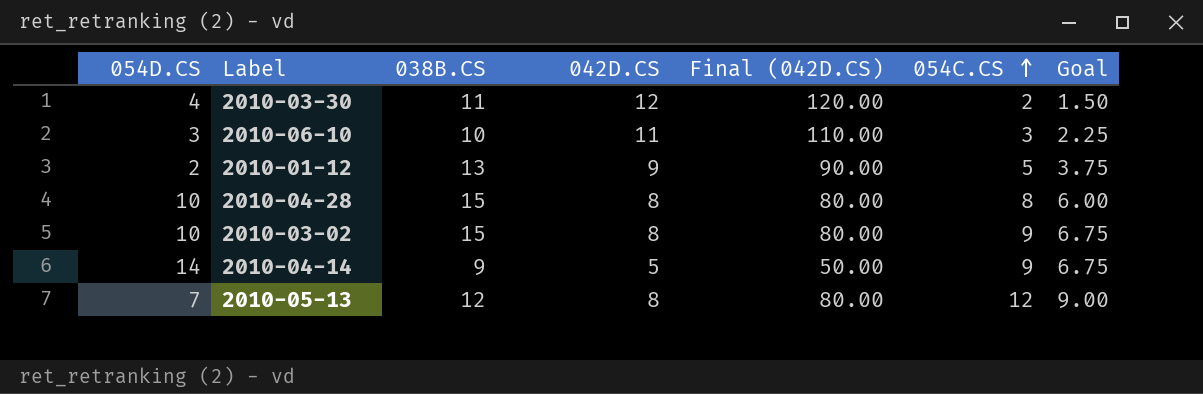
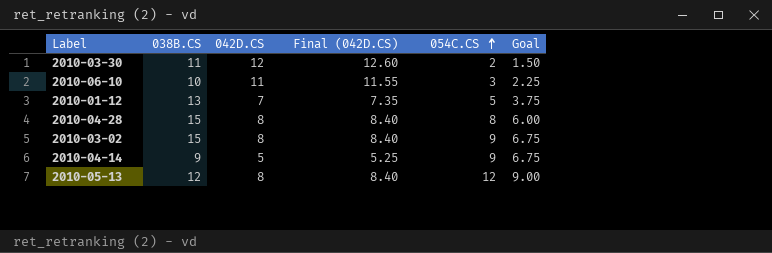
column 054D.CS | position: 1 -> none
column Final (042D.CS) | formula: [042D.CS] * 10 -> [042D.CS] * 1.05
2010-01-12 | 042D.CS: 9 -> 7

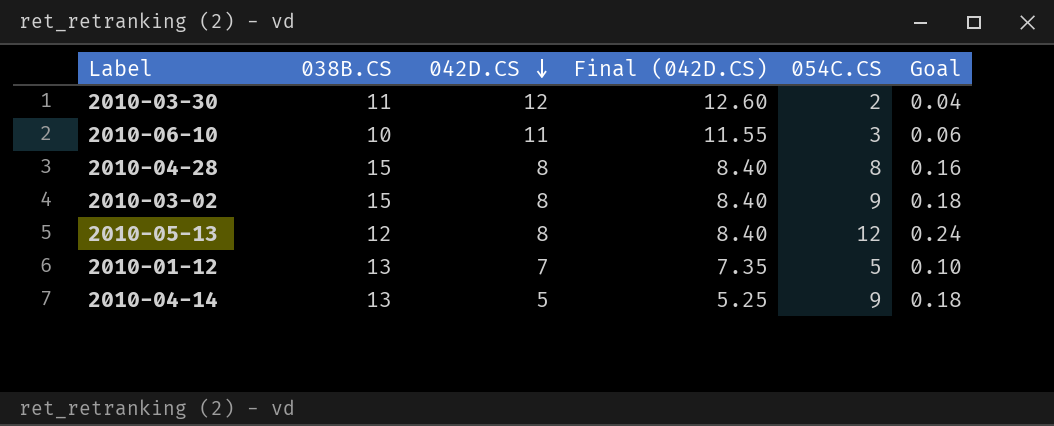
row order: 054C.CS ascending -> 042D.CS descending
column Goal | formula: [054C.CS] * 0.75 -> [054C.CS] * 0.02
2010-04-14 | 038B.CS: 9 -> 13

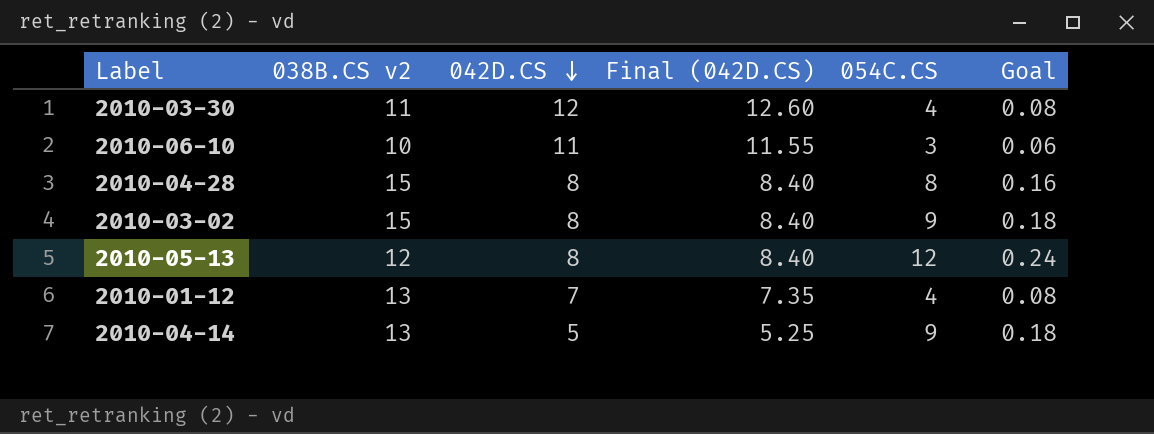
column name: 038B.CS -> 038B.CS v2
2010-03-30 | 054C.CS: 2 -> 4
2010-03-30 | Goal: 0.04 -> 0.08
2010-01-12 | 054C.CS: 5 -> 4
2010-01-12 | Goal: 0.10 -> 0.08

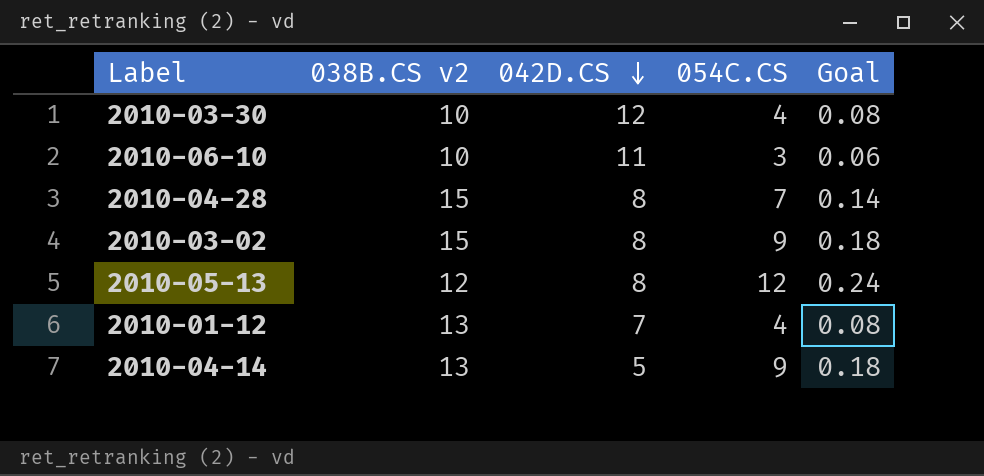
column Final (042D.CS) | formula: [042D.CS] * 1.05 -> none
2010-03-30 | 038B.CS v2: 11 -> 10
2010-04-28 | 054C.CS: 8 -> 7
2010-04-28 | Goal: 0.16 -> 0.14

